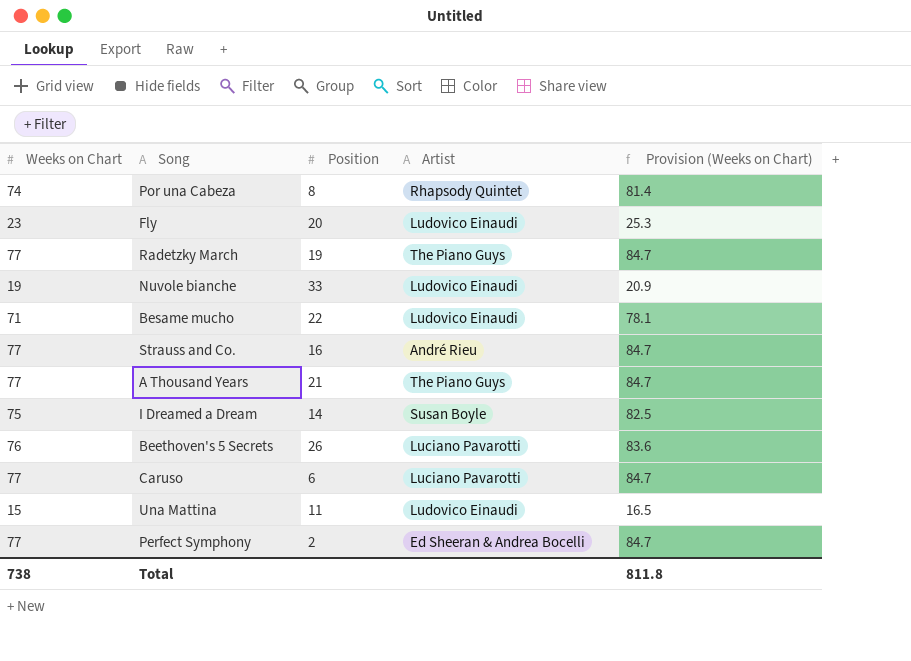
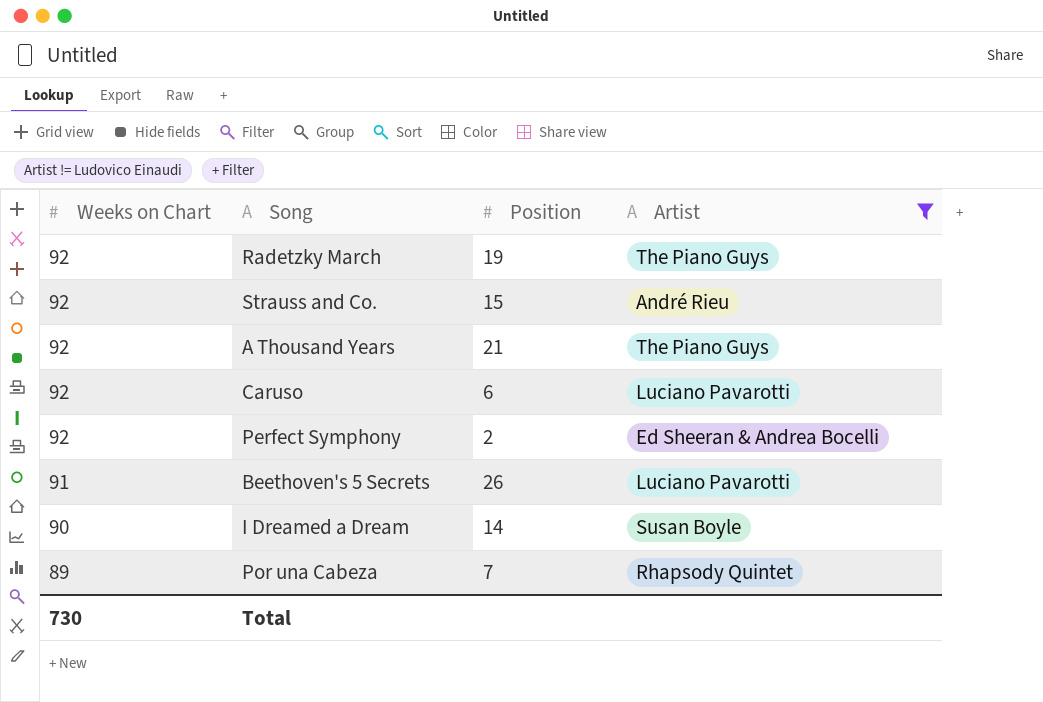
filter: none -> Artist != Ludovico Einaudi
row order: none -> Weeks on Chart descending
column Provision (Weeks on Chart) | formula: [Weeks on Chart] * 1.1 -> none
Radetzky March | Weeks on Chart: 77 -> 92
Strauss and Co. | Weeks on Chart: 77 -> 92
Strauss and Co. | Position: 16 -> 15
A Thousand Years | Weeks on Chart: 77 -> 92
Caruso | Weeks on Chart: 77 -> 92
Perfect Symphony | Weeks on Chart: 77 -> 92
Beethoven's 5 Secrets | Weeks on Chart: 76 -> 91
I Dreamed a Dream | Weeks on Chart: 75 -> 90
Por una Cabeza | Weeks on Chart: 74 -> 89
Por una Cabeza | Position: 8 -> 7
Total | Weeks on Chart: 738 -> 730

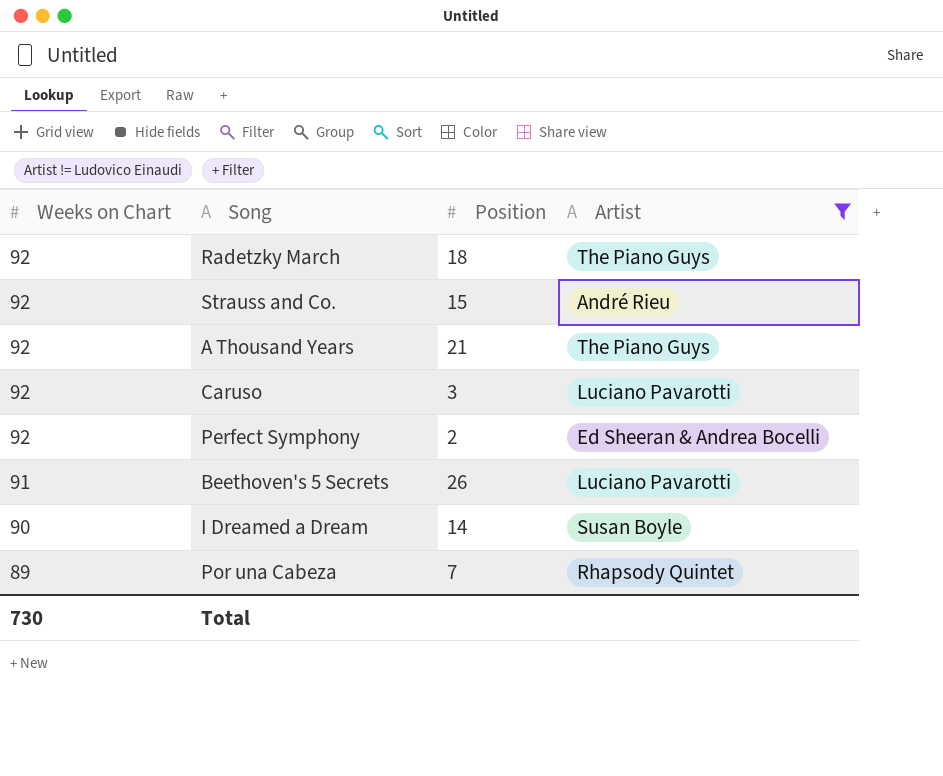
Radetzky March | Position: 19 -> 18
Caruso | Position: 6 -> 3

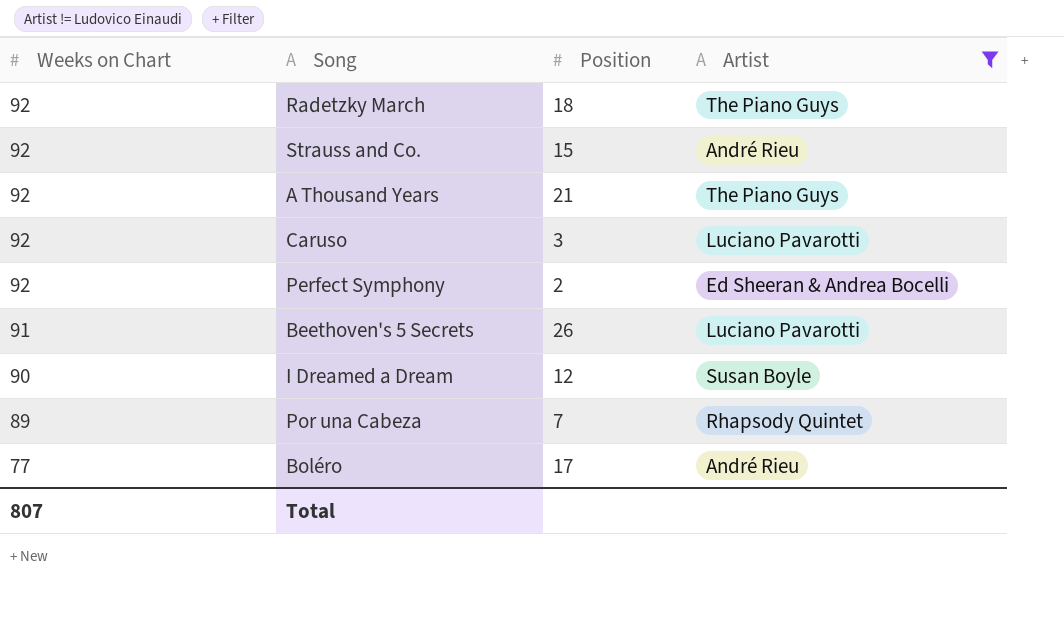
I Dreamed a Dream | Position: 14 -> 12
row Boléro: none -> 77 | 17 | André Rieu
Total | Weeks on Chart: 730 -> 807

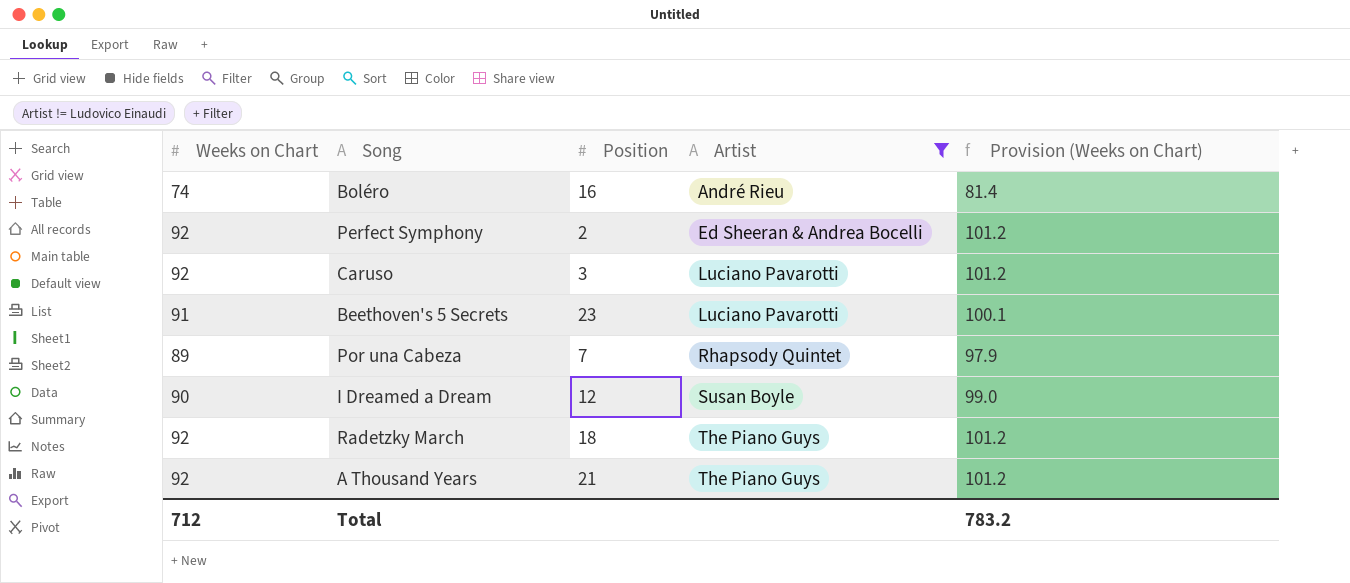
row order: Weeks on Chart descending -> Artist ascending
column Provision (Weeks on Chart) | formula: none -> [Weeks on Chart] * 1.1
row Strauss and Co.: 92 | 15 | André Rieu -> none
Boléro | Weeks on Chart: 77 -> 74
Boléro | Position: 17 -> 16
Beethoven's 5 Secrets | Position: 26 -> 23
Total | Weeks on Chart: 807 -> 712

